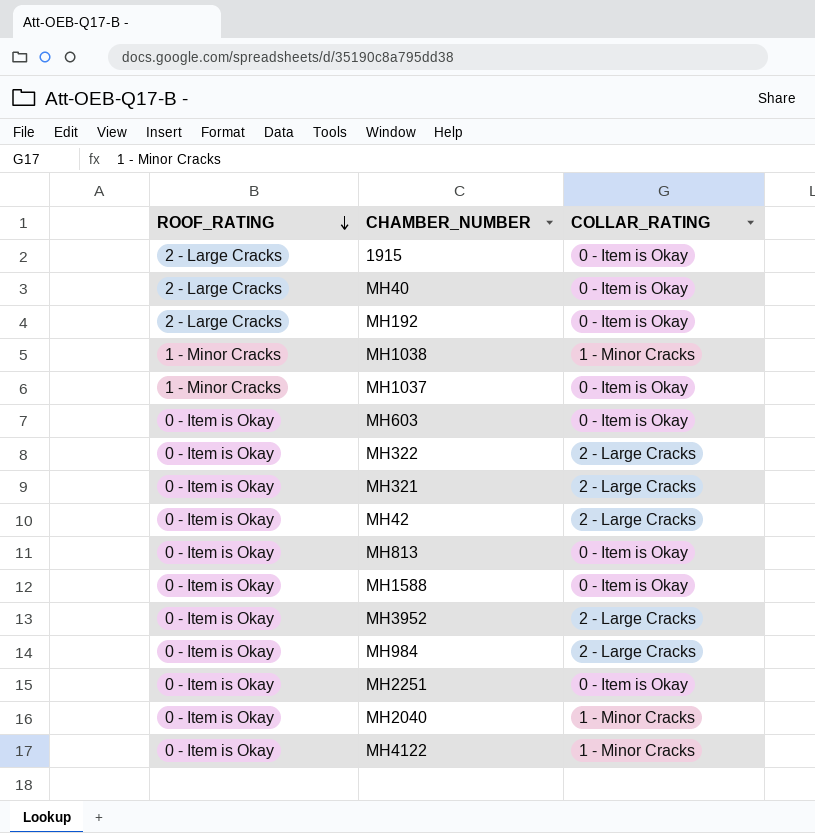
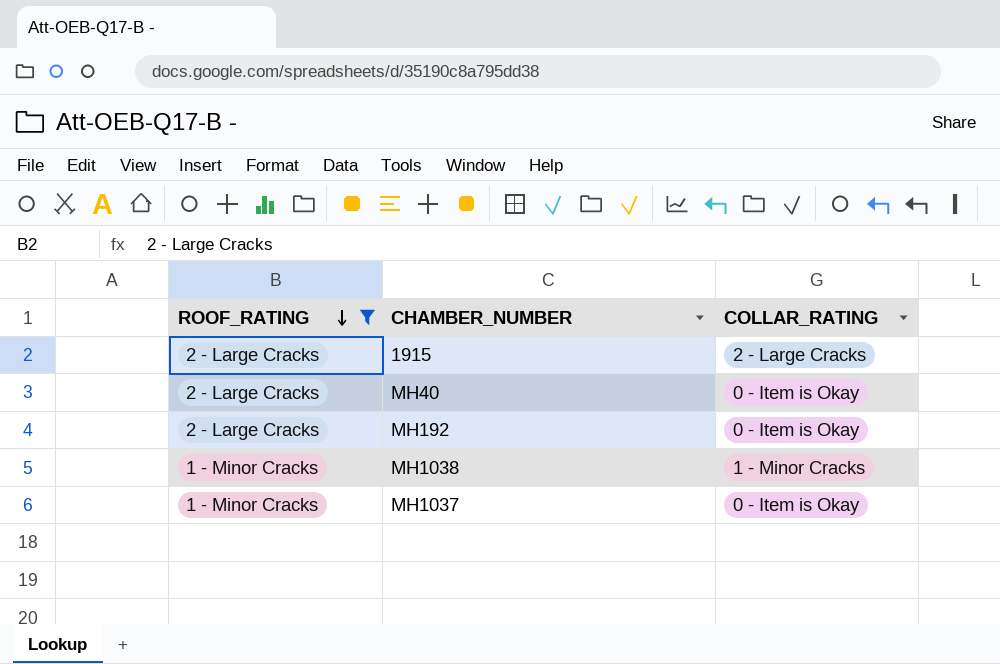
filter: none -> ROOF_RATING != 0 - Item is Okay
1915 | COLLAR_RATING: 0 - Item is Okay -> 2 - Large Cracks

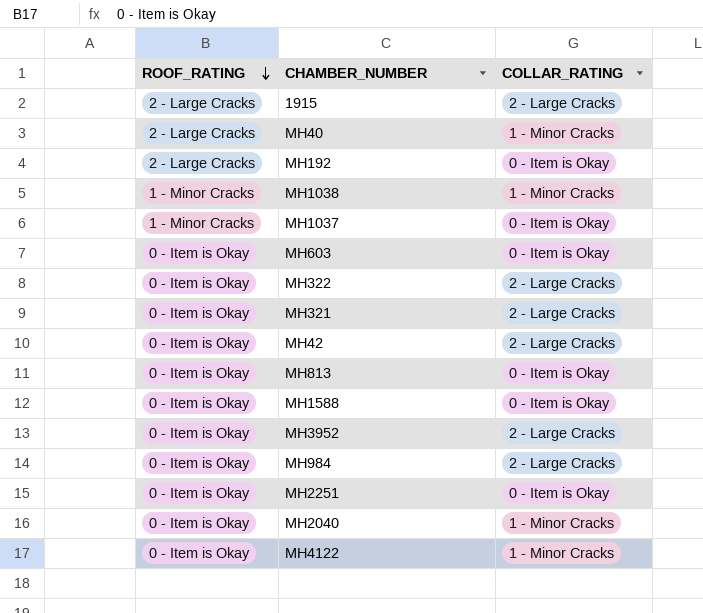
filter: ROOF_RATING != 0 - Item is Okay -> none
MH40 | COLLAR_RATING: 0 - Item is Okay -> 1 - Minor Cracks

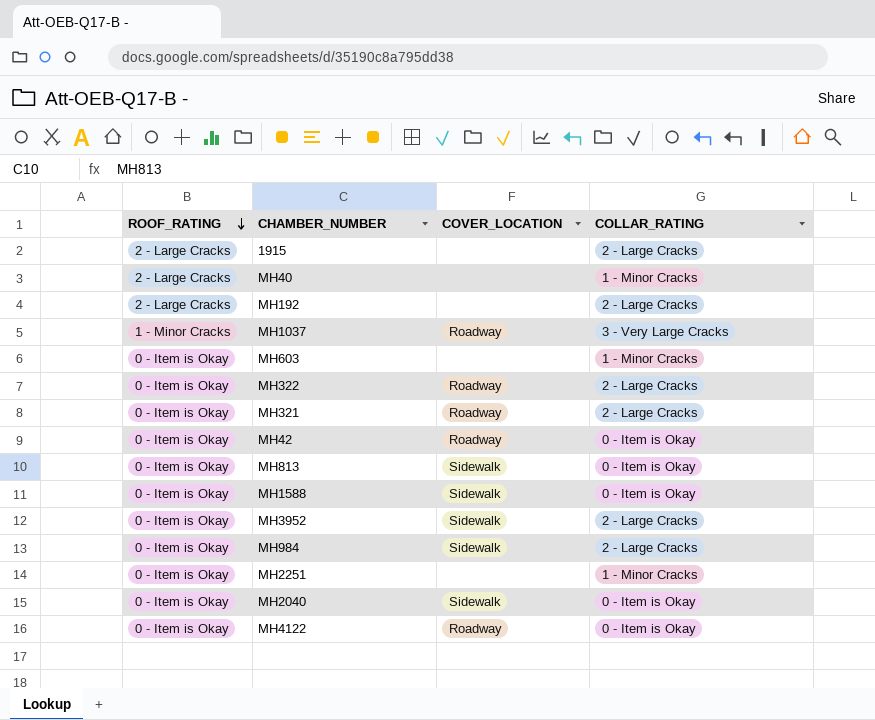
column COVER_LOCATION | position: none -> 3
row MH1038: 1 - Minor Cracks | 1 - Minor Cracks -> none
MH192 | COLLAR_RATING: 0 - Item is Okay -> 2 - Large Cracks
MH1037 | COLLAR_RATING: 0 - Item is Okay -> 3 - Very Large Cracks
MH603 | COLLAR_RATING: 0 - Item is Okay -> 1 - Minor Cracks
MH42 | COLLAR_RATING: 2 - Large Cracks -> 0 - Item is Okay
MH2251 | COLLAR_RATING: 0 - Item is Okay -> 1 - Minor Cracks
MH2040 | COLLAR_RATING: 1 - Minor Cracks -> 0 - Item is Okay
MH4122 | COLLAR_RATING: 1 - Minor Cracks -> 0 - Item is Okay

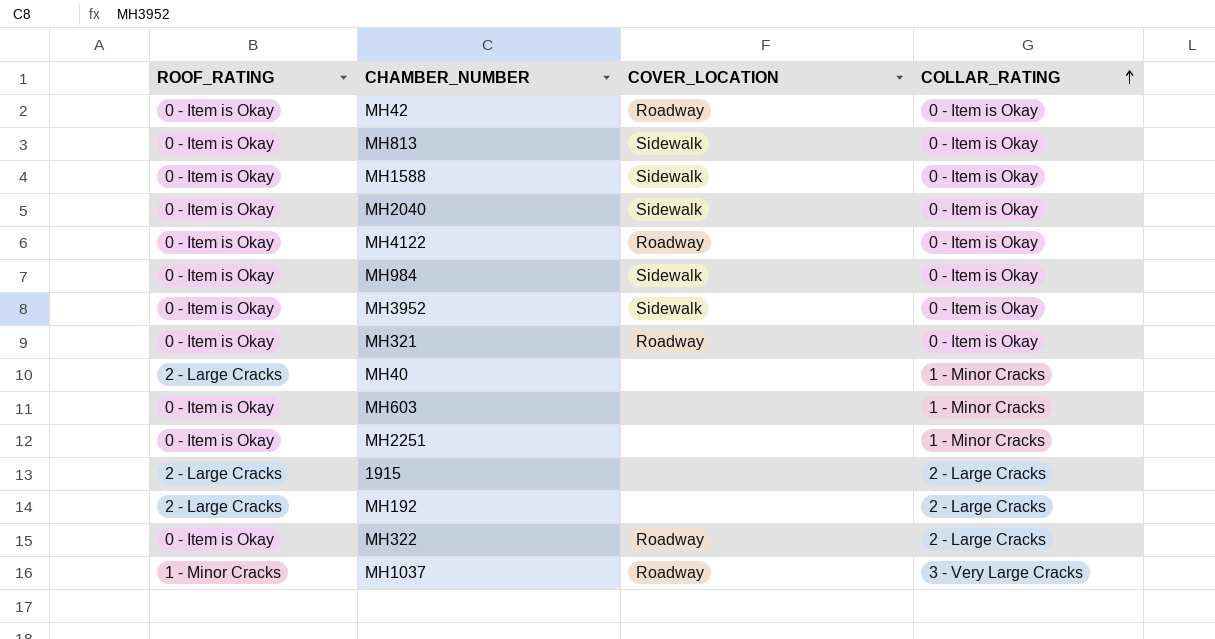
row order: ROOF_RATING descending -> COLLAR_RATING ascending
MH984 | COLLAR_RATING: 2 - Large Cracks -> 0 - Item is Okay
MH3952 | COLLAR_RATING: 2 - Large Cracks -> 0 - Item is Okay
MH321 | COLLAR_RATING: 2 - Large Cracks -> 0 - Item is Okay

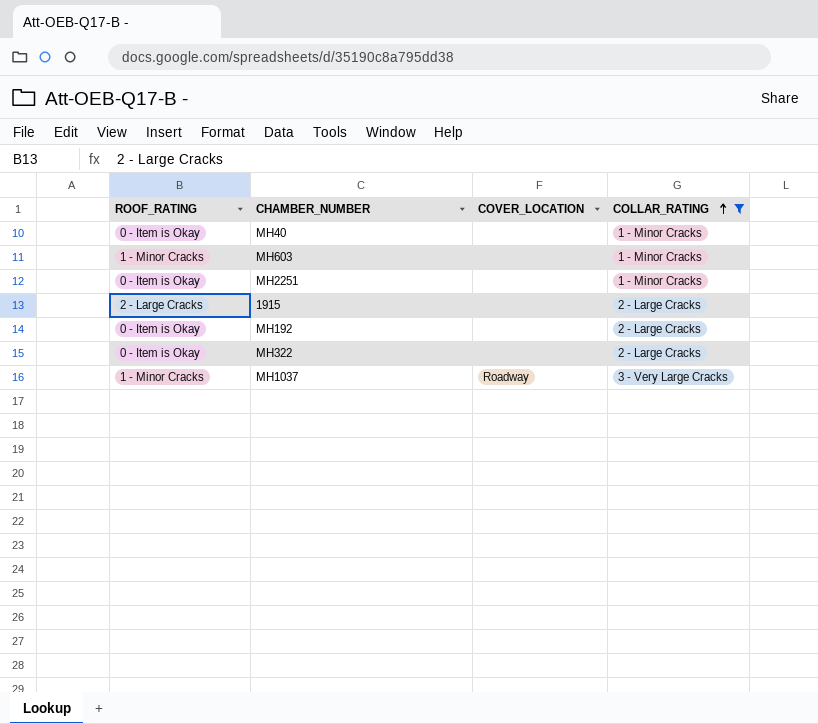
filter: none -> COLLAR_RATING != 0 - Item is Okay
MH40 | ROOF_RATING: 2 - Large Cracks -> 0 - Item is Okay
MH603 | ROOF_RATING: 0 - Item is Okay -> 1 - Minor Cracks
MH192 | ROOF_RATING: 2 - Large Cracks -> 0 - Item is Okay
MH322 | COVER_LOCATION: Roadway -> none

